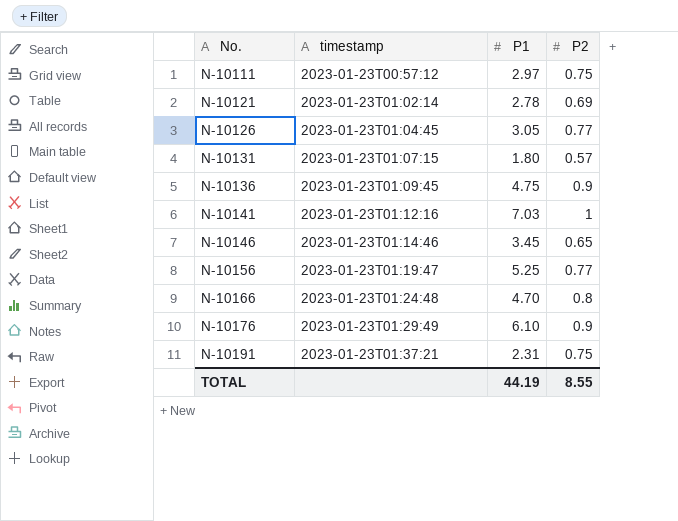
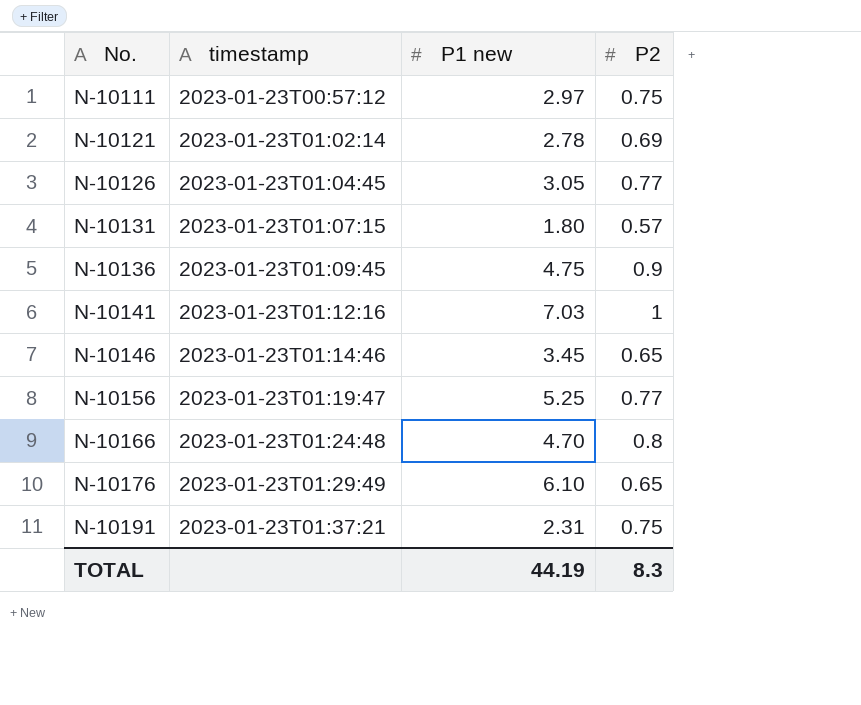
column name: P1 -> P1 new
N-10176 | P2: 0.9 -> 0.65
TOTAL | P2: 8.55 -> 8.3

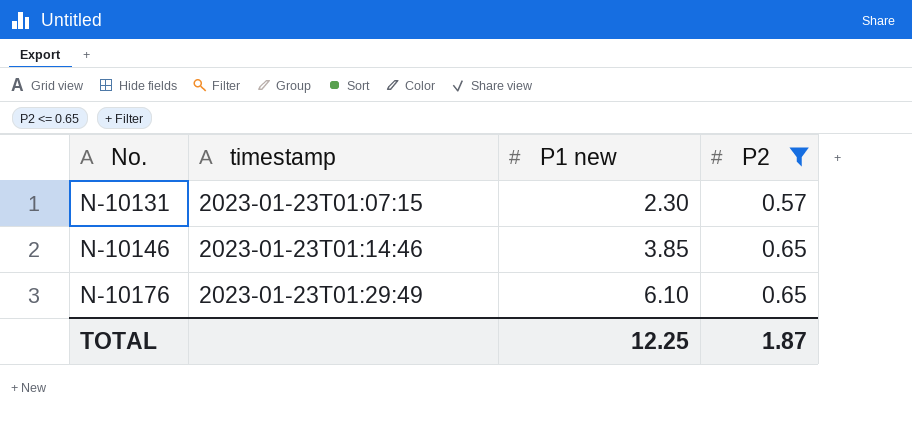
filter: none -> P2 <= 0.65
N-10131 | P1 new: 1.80 -> 2.30
N-10146 | P1 new: 3.45 -> 3.85
TOTAL | P1 new: 44.19 -> 12.25
TOTAL | P2: 8.3 -> 1.87

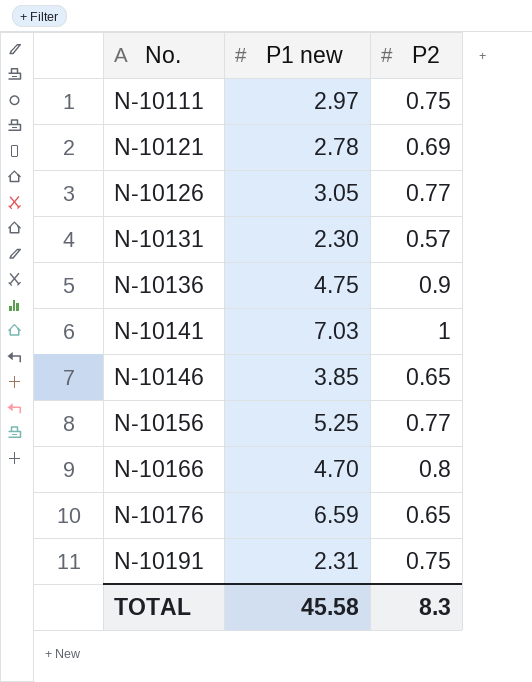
filter: P2 <= 0.65 -> none
column timestamp | position: 2 -> none
N-10176 | P1 new: 6.10 -> 6.59
TOTAL | P1 new: 12.25 -> 45.58
TOTAL | P2: 1.87 -> 8.3

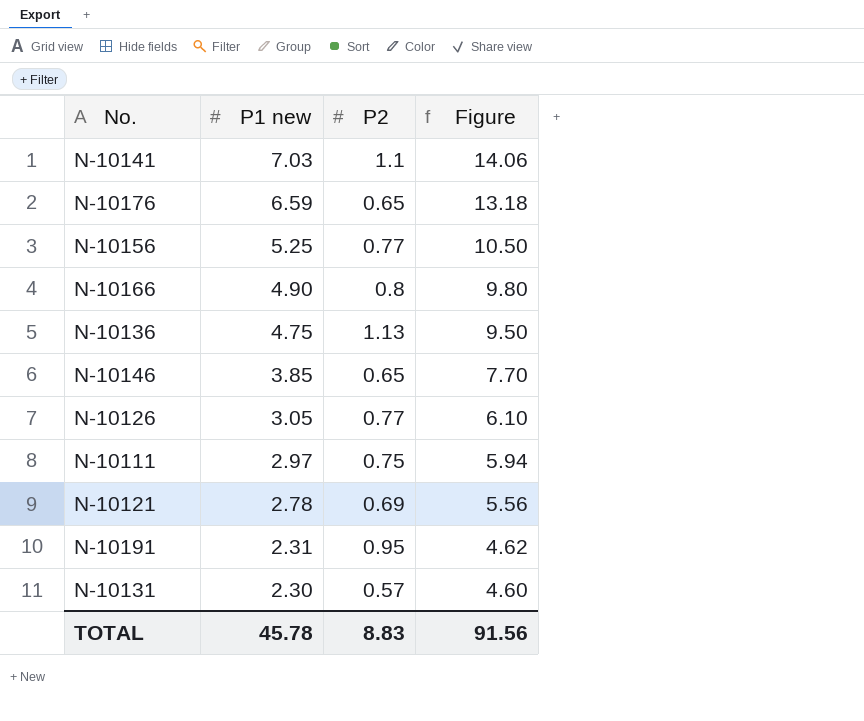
row order: No. ascending -> P1 new descending
column Figure | formula: none -> [P1 new] * 2
N-10141 | P2: 1 -> 1.1
N-10166 | P1 new: 4.70 -> 4.90
N-10136 | P2: 0.9 -> 1.13
N-10191 | P2: 0.75 -> 0.95
TOTAL | P1 new: 45.58 -> 45.78
TOTAL | P2: 8.3 -> 8.83

